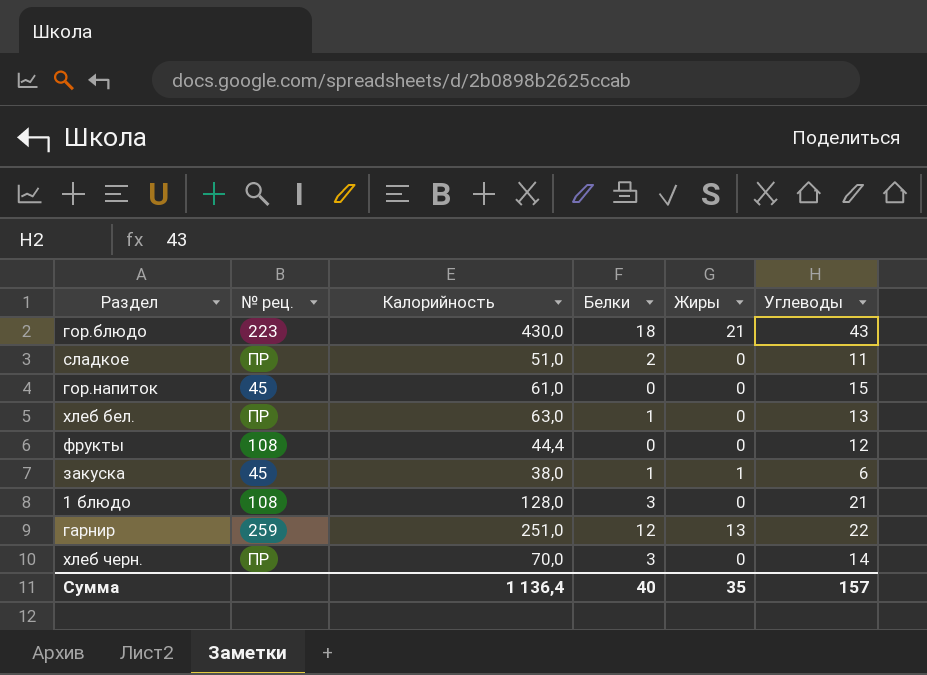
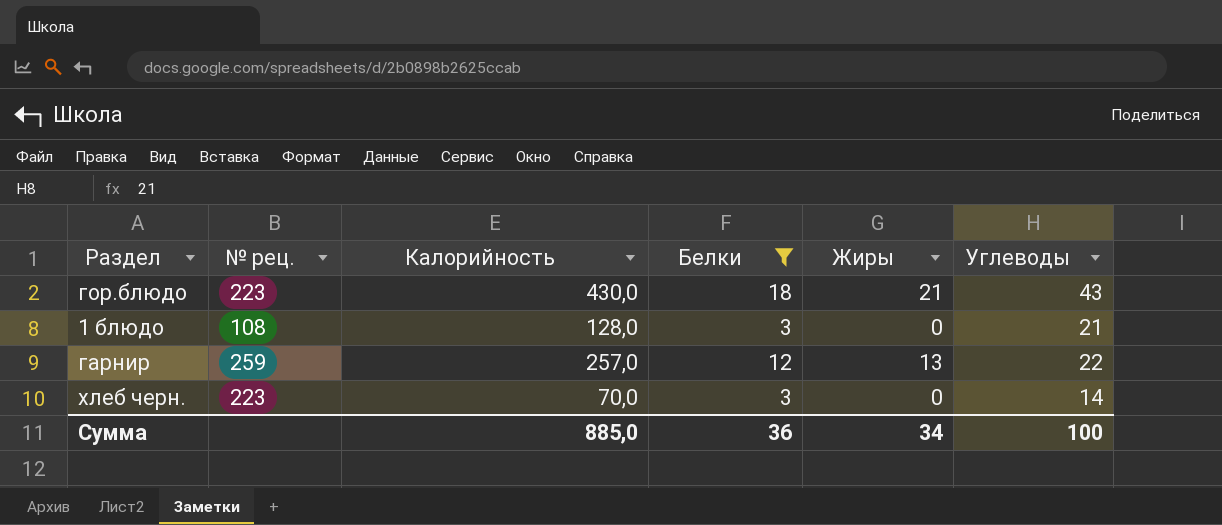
filter: none -> Белки >= 3
гарнир | Калорийность: 251,0 -> 257,0
хлеб черн. | № рец.: ПР -> 223
Сумма | Калорийность: 1 136,4 -> 885,0
Сумма | Белки: 40 -> 36
Сумма | Жиры: 35 -> 34
Сумма | Углеводы: 157 -> 100

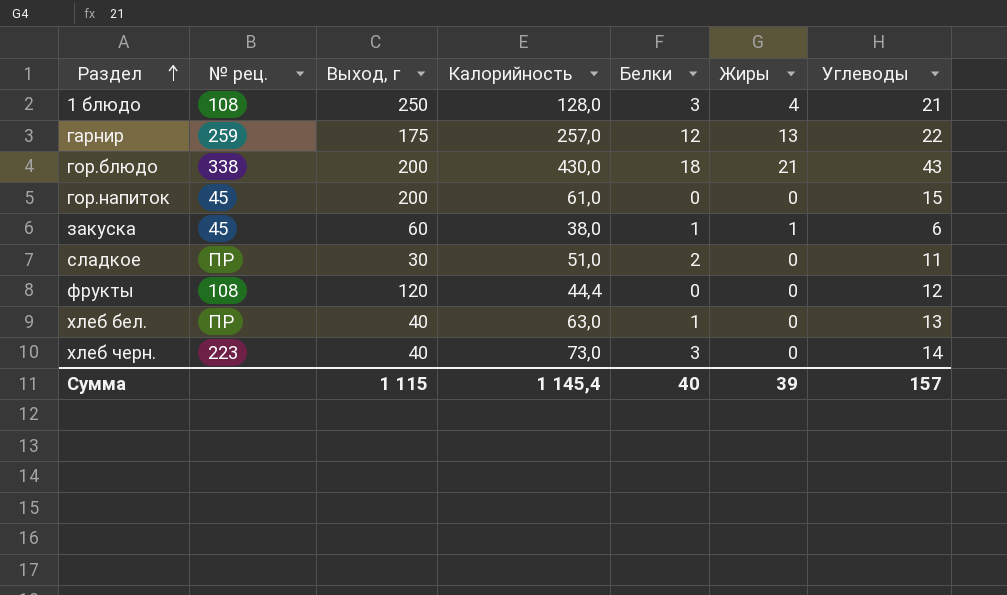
filter: Белки >= 3 -> none
row order: none -> Раздел ascending
column Выход, г | position: none -> 3
1 блюдо | Жиры: 0 -> 4
гор.блюдо | № рец.: 223 -> 338
хлеб черн. | Калорийность: 70,0 -> 73,0
Сумма | Калорийность: 885,0 -> 1 145,4
Сумма | Белки: 36 -> 40
Сумма | Жиры: 34 -> 39
Сумма | Углеводы: 100 -> 157

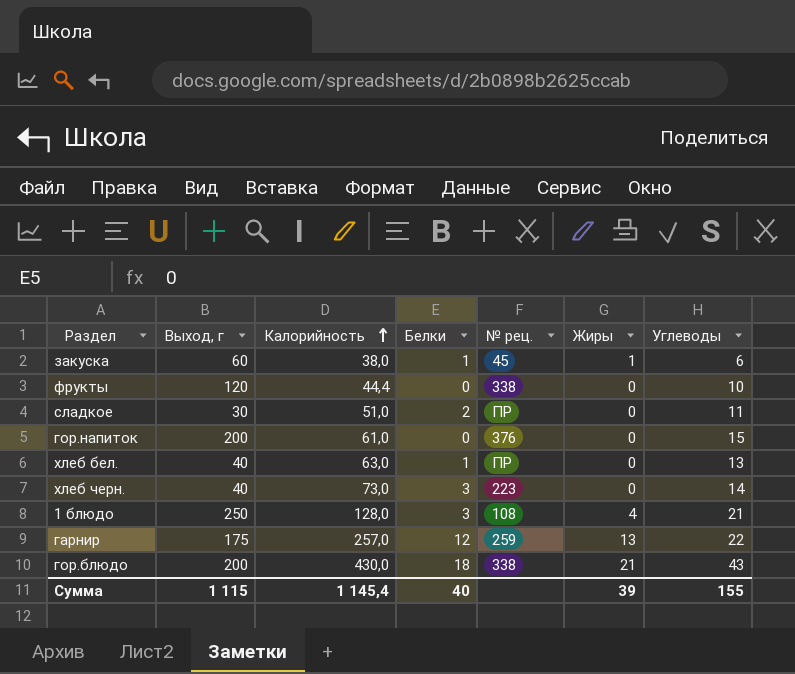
row order: Раздел ascending -> Калорийность ascending
column № рец. | position: 2 -> 5
фрукты | № рец.: 108 -> 338
фрукты | Углеводы: 12 -> 10
гор.напиток | № рец.: 45 -> 376
Сумма | Углеводы: 157 -> 155

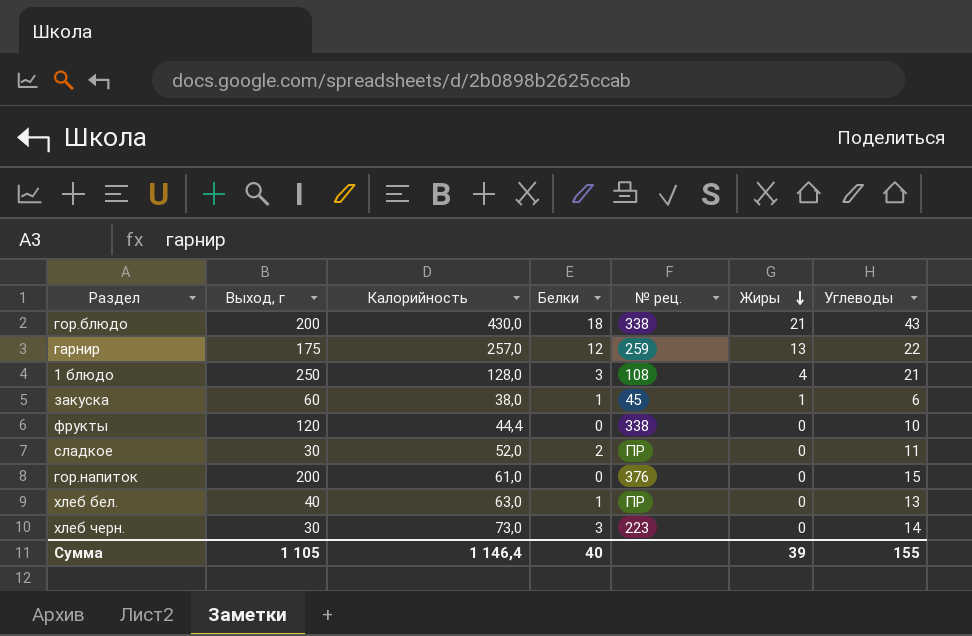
row order: Калорийность ascending -> Жиры descending
сладкое | Калорийность: 51,0 -> 52,0
хлеб черн. | Выход, г: 40 -> 30
Сумма | Выход, г: 1 115 -> 1 105
Сумма | Калорийность: 1 145,4 -> 1 146,4

